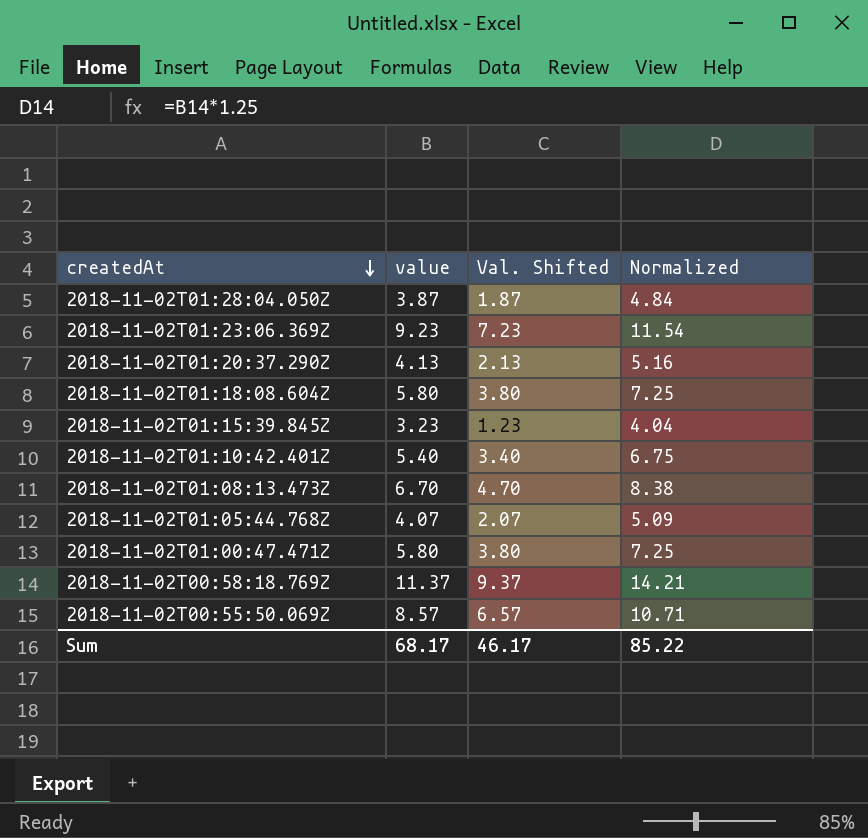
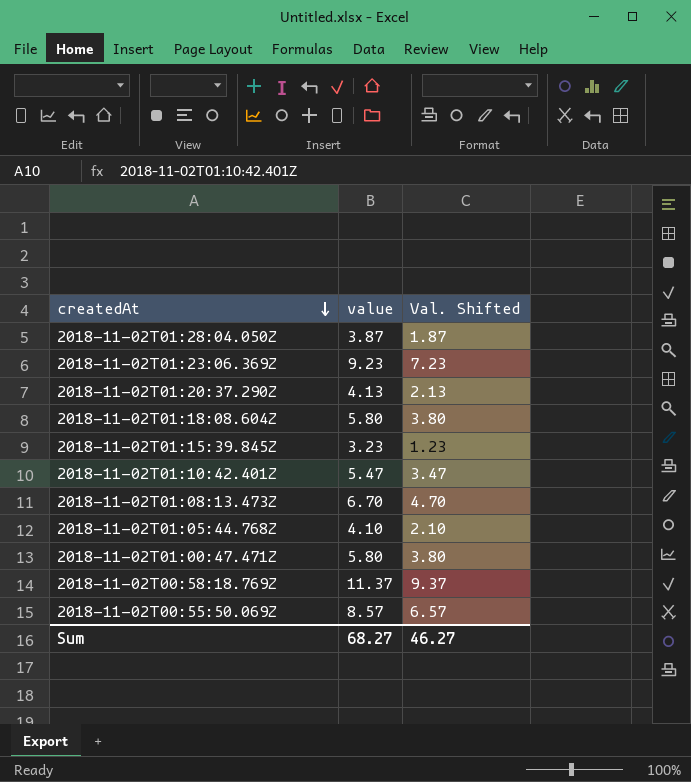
column Normalized | formula: [value] * 1.25 -> none
2018-11-02T01:10:42.401Z | value: 5.40 -> 5.47
2018-11-02T01:10:42.401Z | Val. Shifted: 3.40 -> 3.47
2018-11-02T01:05:44.768Z | value: 4.07 -> 4.10
2018-11-02T01:05:44.768Z | Val. Shifted: 2.07 -> 2.10
Sum | value: 68.17 -> 68.27
Sum | Val. Shifted: 46.17 -> 46.27

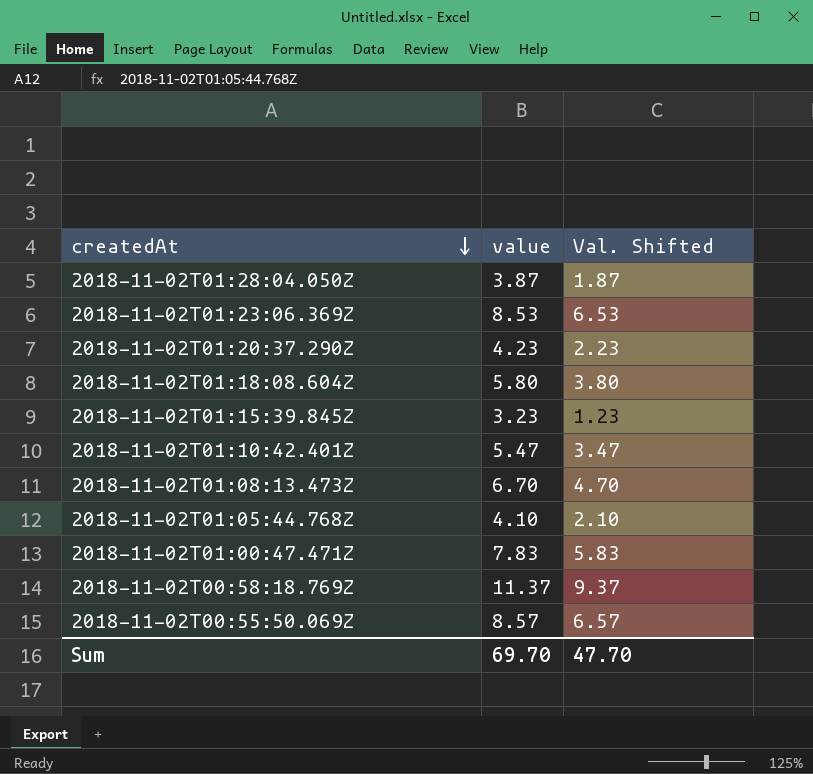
2018-11-02T01:23:06.369Z | value: 9.23 -> 8.53
2018-11-02T01:23:06.369Z | Val. Shifted: 7.23 -> 6.53
2018-11-02T01:20:37.290Z | value: 4.13 -> 4.23
2018-11-02T01:20:37.290Z | Val. Shifted: 2.13 -> 2.23
2018-11-02T01:00:47.471Z | value: 5.80 -> 7.83
2018-11-02T01:00:47.471Z | Val. Shifted: 3.80 -> 5.83
Sum | value: 68.27 -> 69.70
Sum | Val. Shifted: 46.27 -> 47.70

